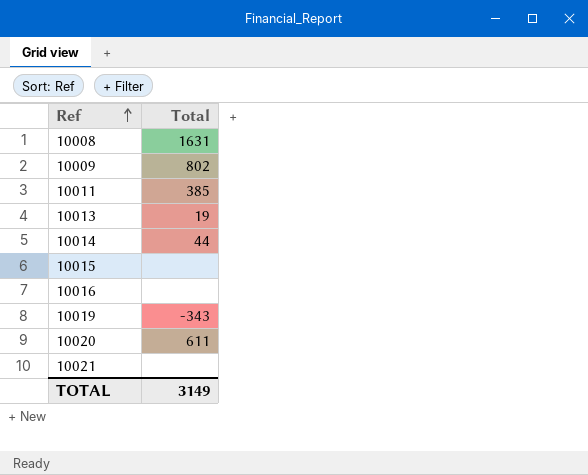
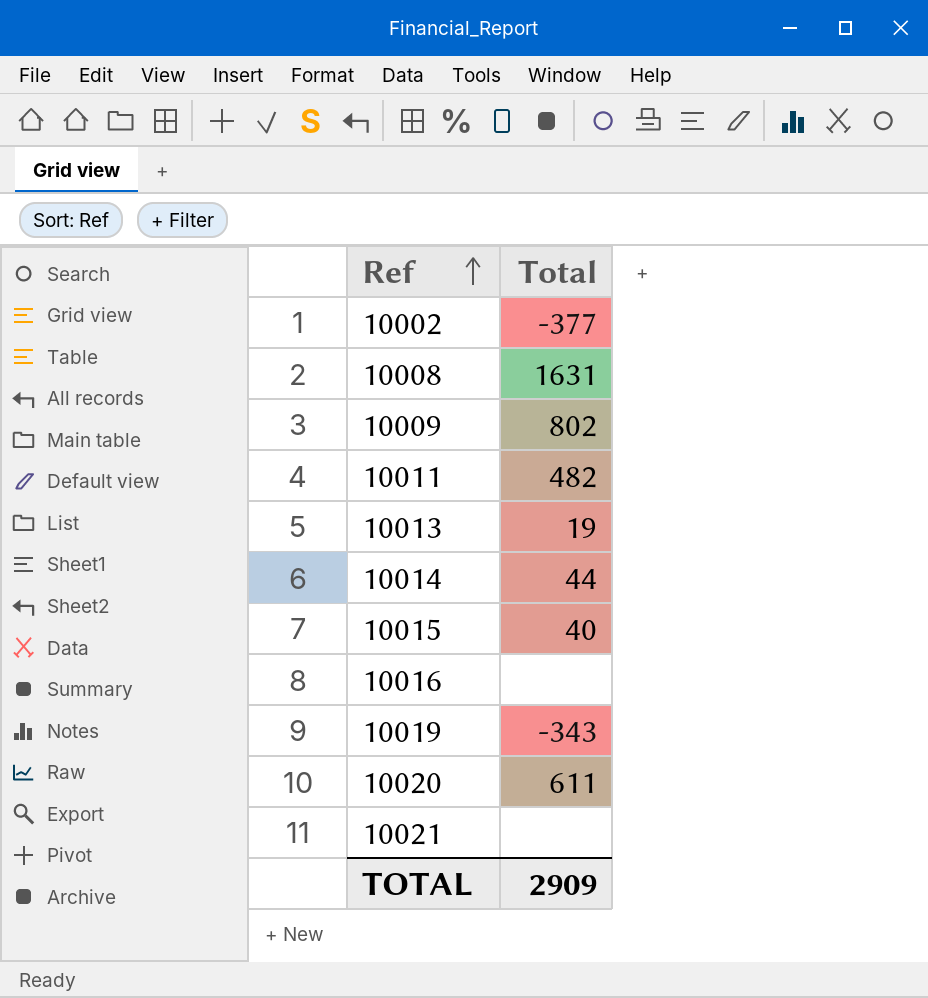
row 10002: none -> -377
10011 | Total: 385 -> 482
10015 | Total: none -> 40
TOTAL | Total: 3149 -> 2909

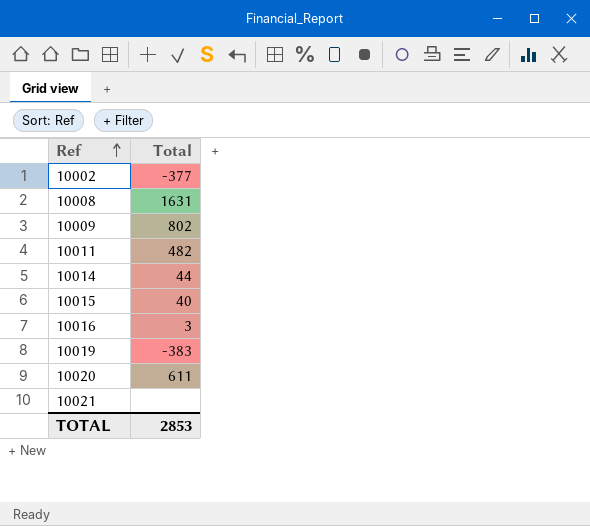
row 10013: 19 -> none
10016 | Total: none -> 3
10019 | Total: -343 -> -383
TOTAL | Total: 2909 -> 2853

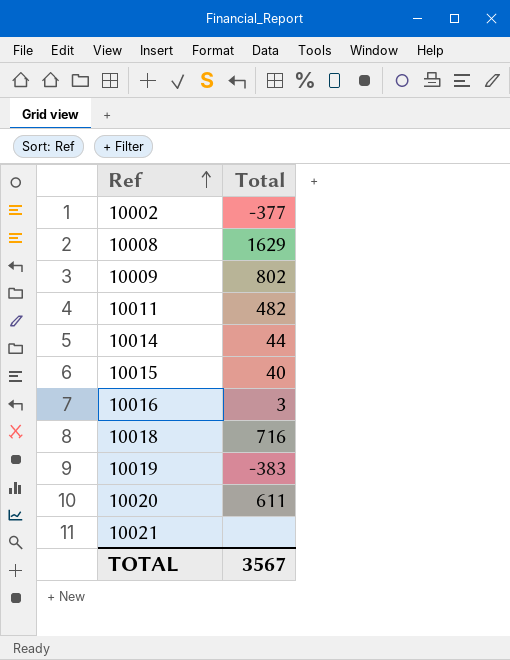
10008 | Total: 1631 -> 1629
row 10018: none -> 716
TOTAL | Total: 2853 -> 3567

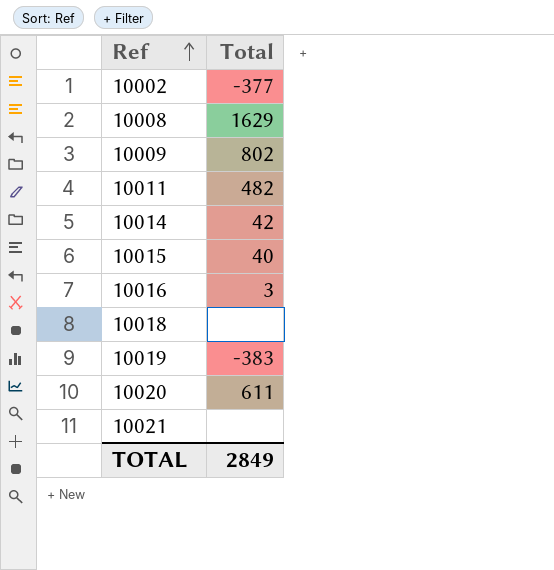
10014 | Total: 44 -> 42
10018 | Total: 716 -> none
TOTAL | Total: 3567 -> 2849

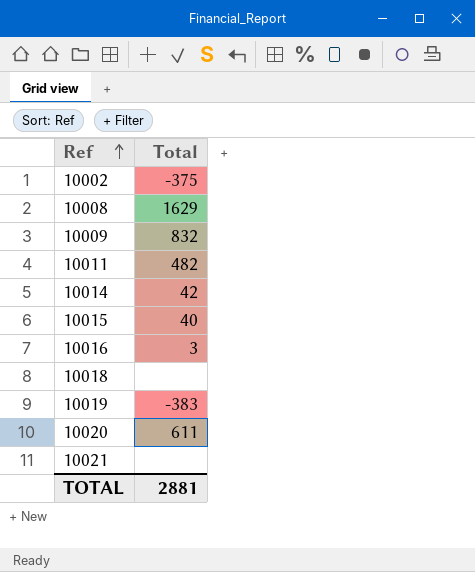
10002 | Total: -377 -> -375
10009 | Total: 802 -> 832
TOTAL | Total: 2849 -> 2881

